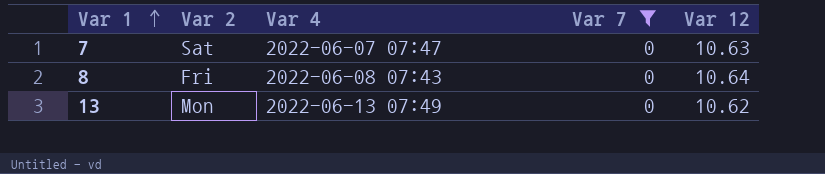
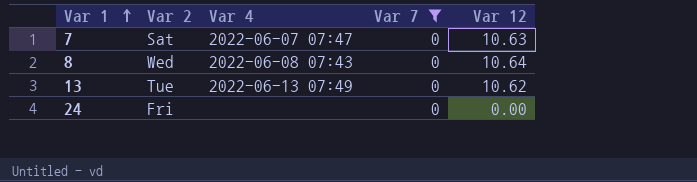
8 | Var 2: Fri -> Wed
13 | Var 2: Mon -> Tue
row 24: none -> Fri | none | 0 | 0.00

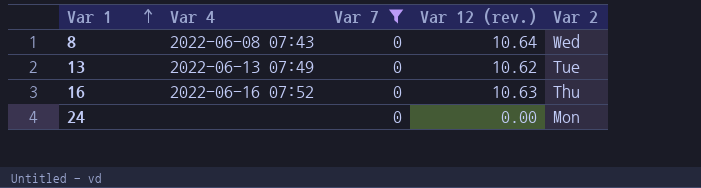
column name: Var 12 -> Var 12 (rev.)
column Var 2 | position: 2 -> 5
row 7: Sat | 2022-06-07 07:47 | 0 | 10.63 -> none
row 16: none -> 2022-06-16 07:52 | 0 | 10.63 | Thu
24 | Var 2: Fri -> Mon

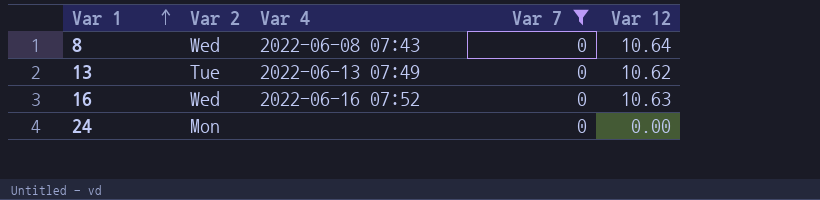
column Var 2 | position: 5 -> 2
column name: Var 12 (rev.) -> Var 12
16 | Var 2: Thu -> Wed

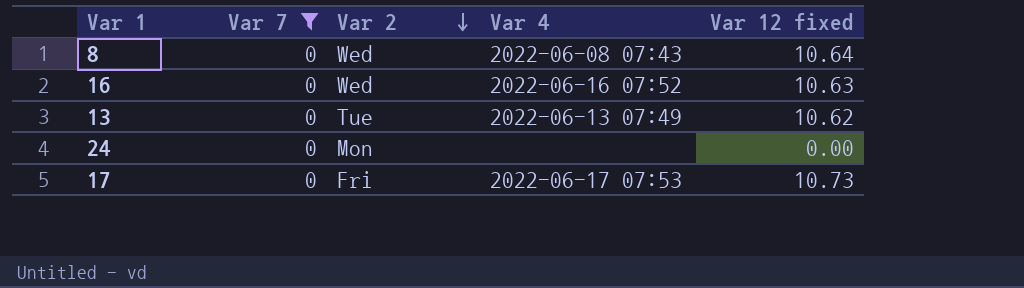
row order: Var 1 ascending -> Var 2 descending
column Var 7 | position: 4 -> 2
column name: Var 12 -> Var 12 fixed
row 17: none -> 0 | Fri | 2022-06-17 07:53 | 10.73

